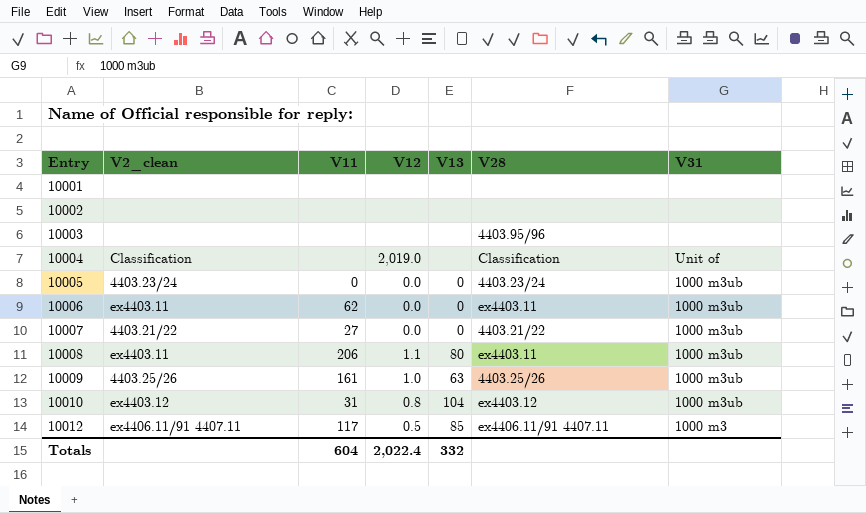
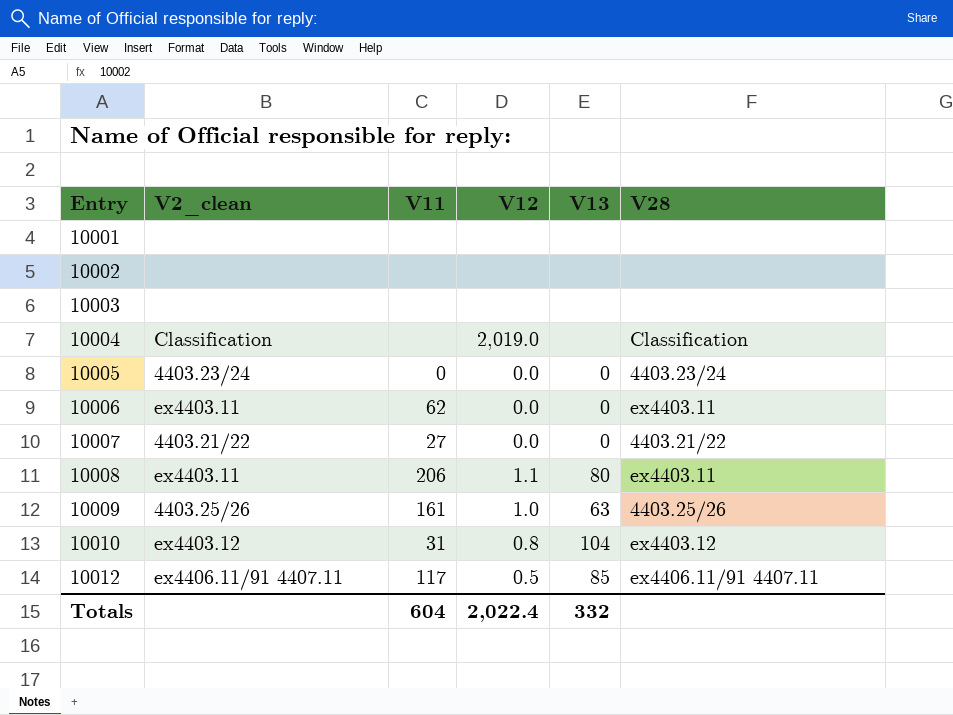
column V31 | position: 7 -> none
10003 | V28: 4403.95/96 -> none

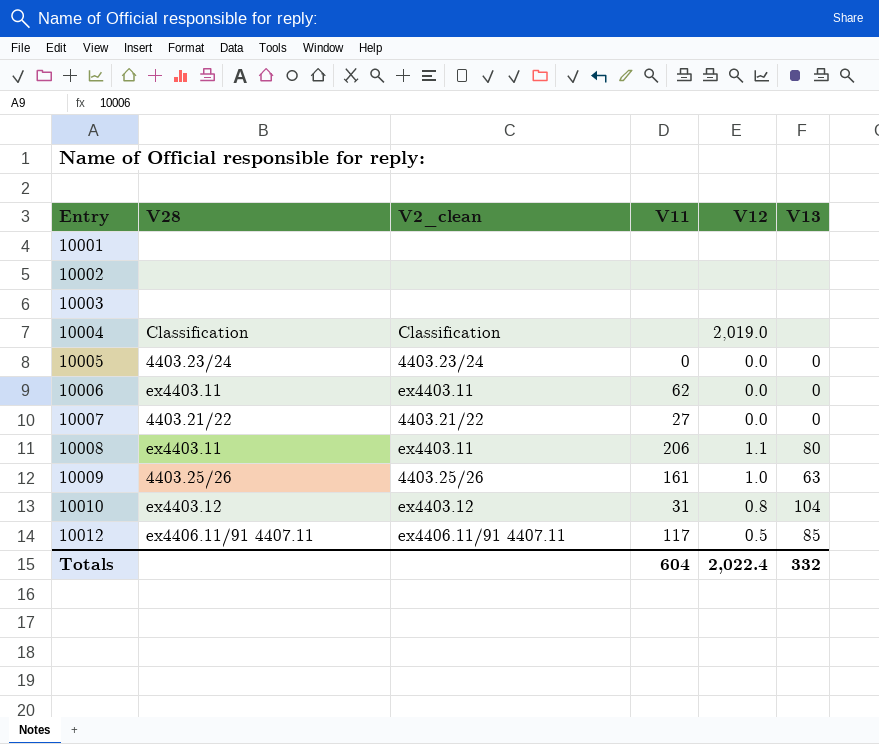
column V28 | position: 6 -> 2

